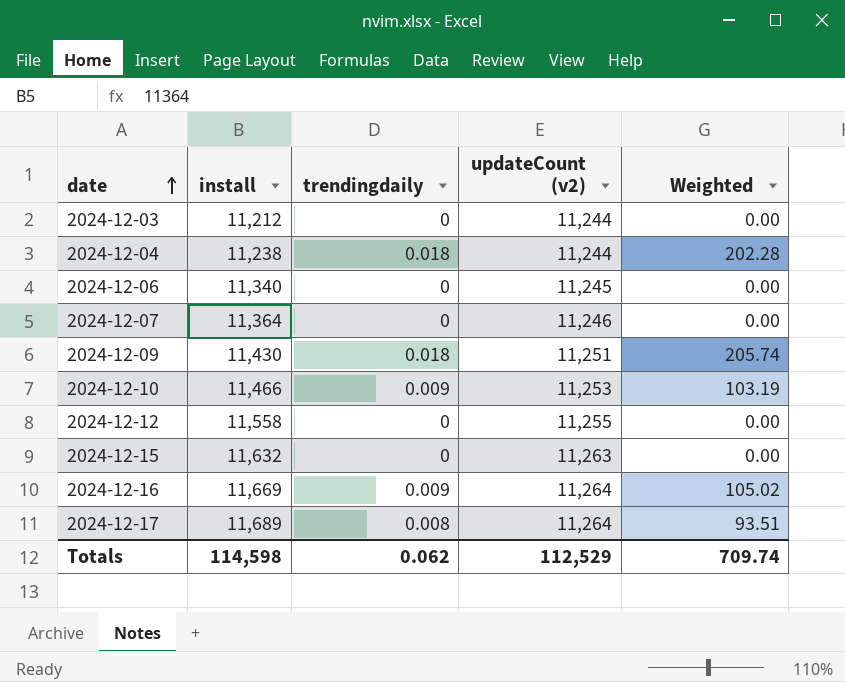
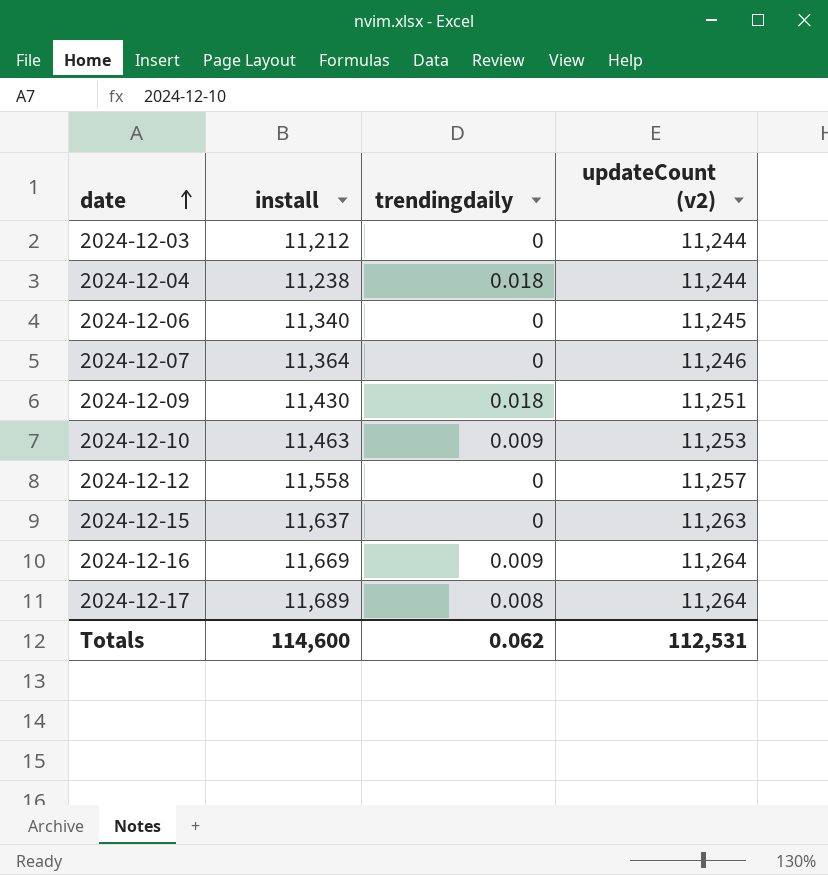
column Weighted | formula: [install] * [trendingdaily] -> none
2024-12-10 | install: 11,466 -> 11,463
2024-12-12 | updateCount (v2): 11,255 -> 11,257
2024-12-15 | install: 11,632 -> 11,637
Totals | install: 114,598 -> 114,600
Totals | updateCount (v2): 112,529 -> 112,531

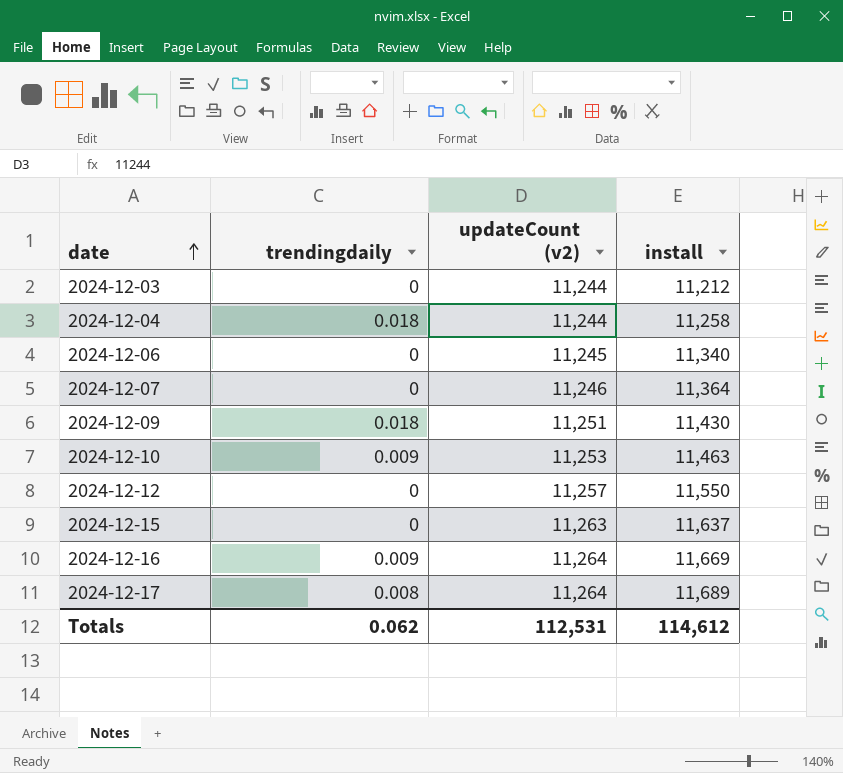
column install | position: 2 -> 4
2024-12-04 | install: 11,238 -> 11,258
2024-12-12 | install: 11,558 -> 11,550
Totals | install: 114,600 -> 114,612

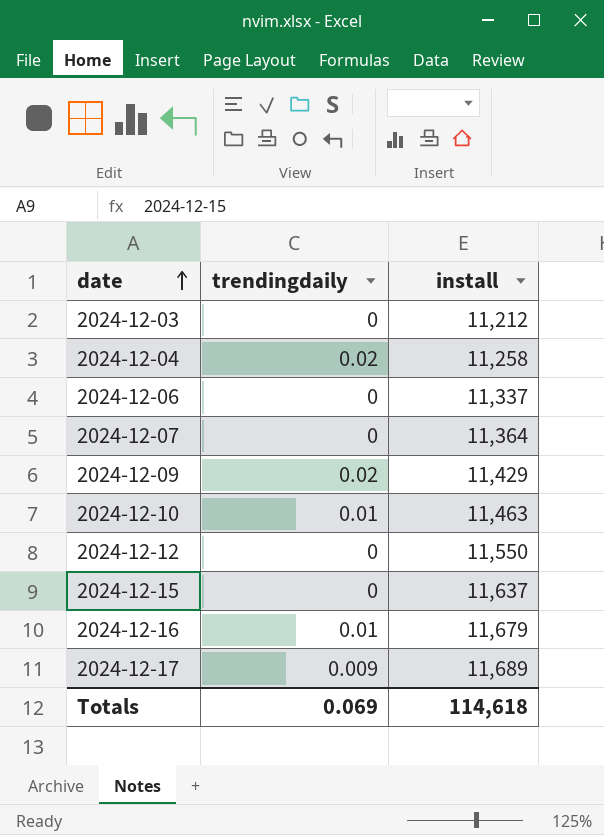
column updateCount (v2) | position: 3 -> none
2024-12-04 | trendingdaily: 0.018 -> 0.02
2024-12-06 | install: 11,340 -> 11,337
2024-12-09 | trendingdaily: 0.018 -> 0.02
2024-12-09 | install: 11,430 -> 11,429
2024-12-10 | trendingdaily: 0.009 -> 0.01
2024-12-16 | trendingdaily: 0.009 -> 0.01
2024-12-16 | install: 11,669 -> 11,679
2024-12-17 | trendingdaily: 0.008 -> 0.009
Totals | trendingdaily: 0.062 -> 0.069
Totals | install: 114,612 -> 114,618

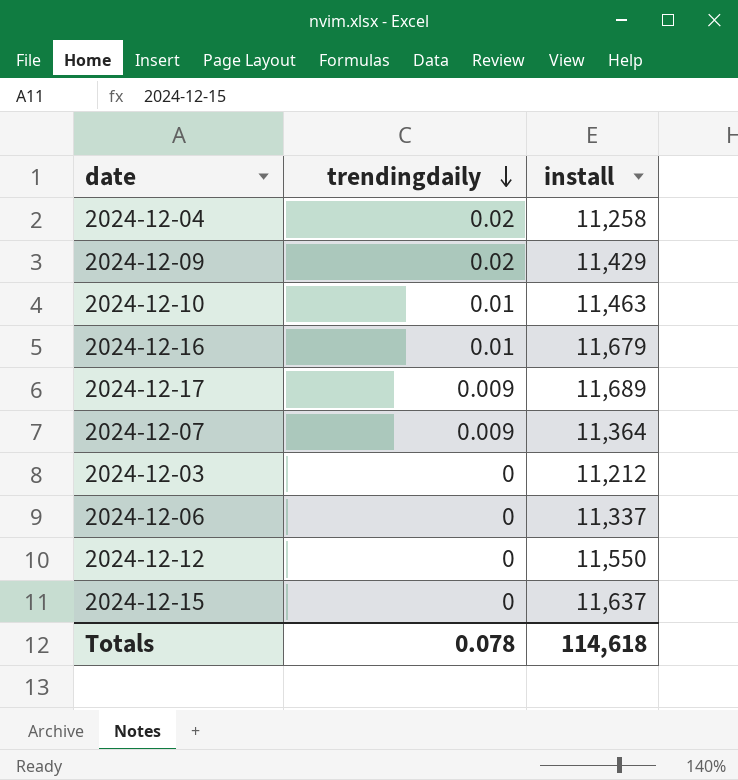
row order: date ascending -> trendingdaily descending
2024-12-07 | trendingdaily: 0 -> 0.009
Totals | trendingdaily: 0.069 -> 0.078

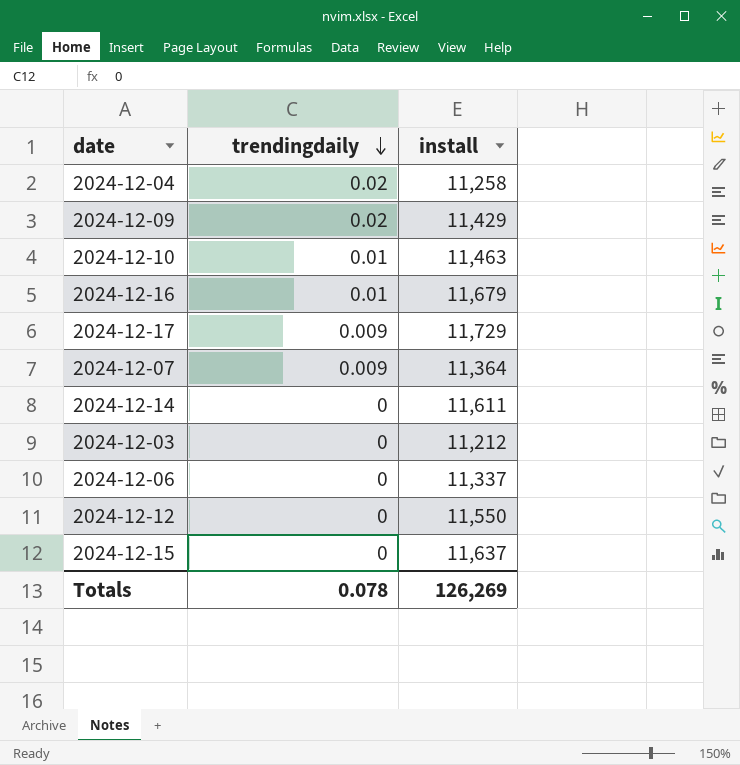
2024-12-17 | install: 11,689 -> 11,729
row 2024-12-14: none -> 0 | 11,611
Totals | install: 114,618 -> 126,269

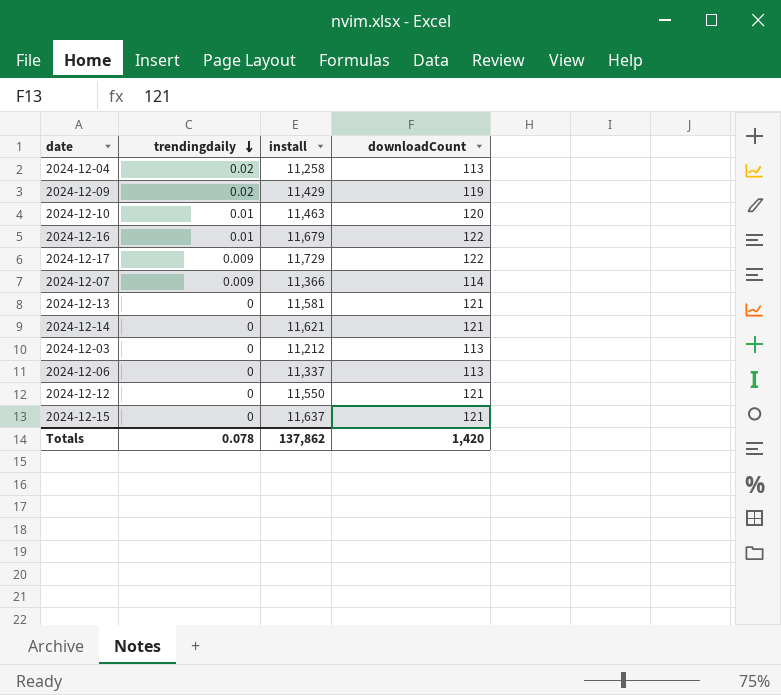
column downloadCount | position: none -> 4
2024-12-07 | install: 11,364 -> 11,366
row 2024-12-13: none -> 0 | 11,581 | 121
2024-12-14 | install: 11,611 -> 11,621
Totals | install: 126,269 -> 137,862

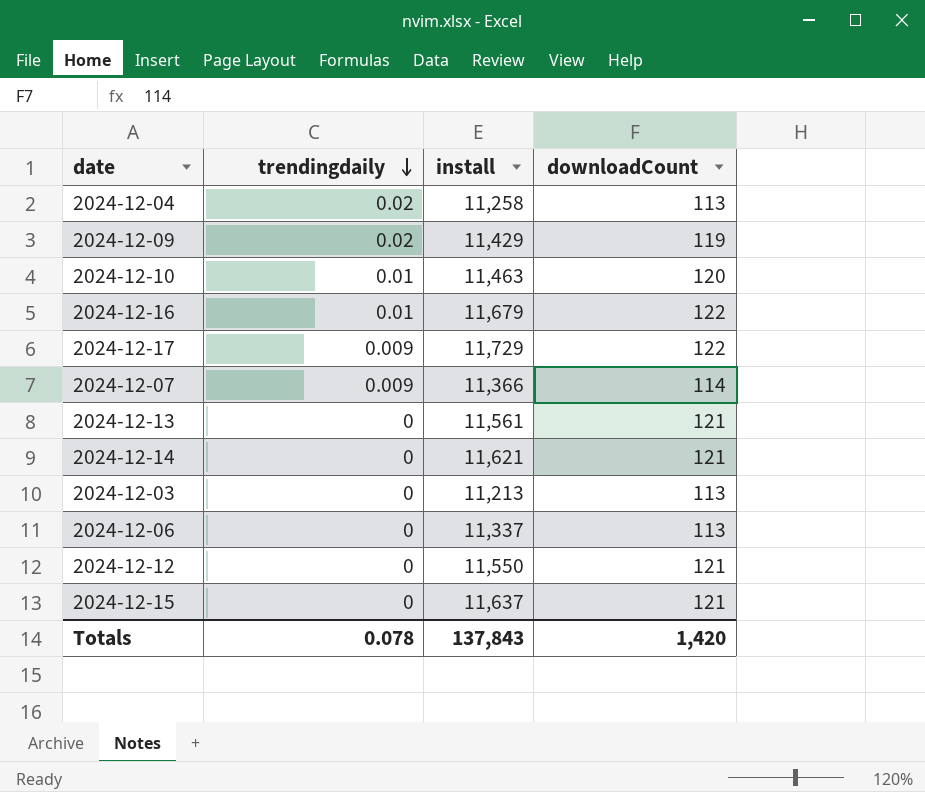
2024-12-13 | install: 11,581 -> 11,561
2024-12-03 | install: 11,212 -> 11,213
Totals | install: 137,862 -> 137,843

